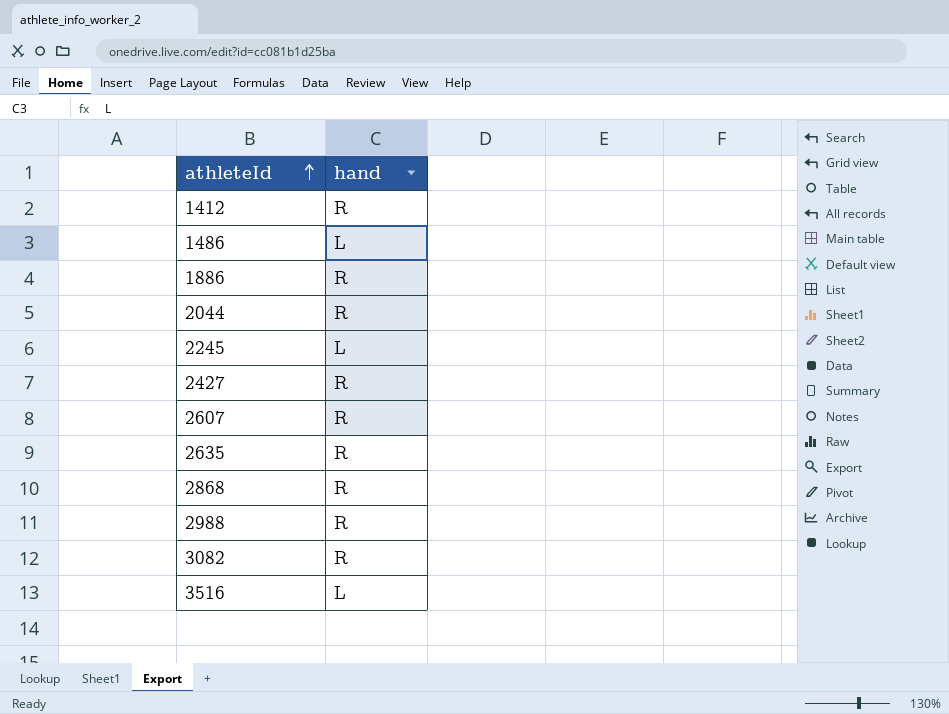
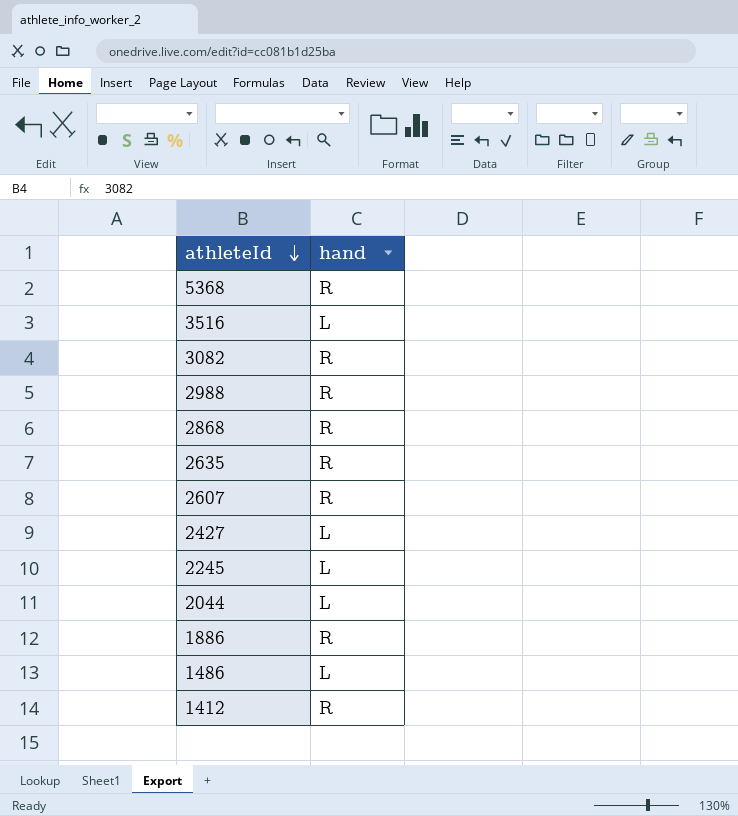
row order: athleteId ascending -> athleteId descending
row 5368: none -> R
2427 | hand: R -> L
2044 | hand: R -> L

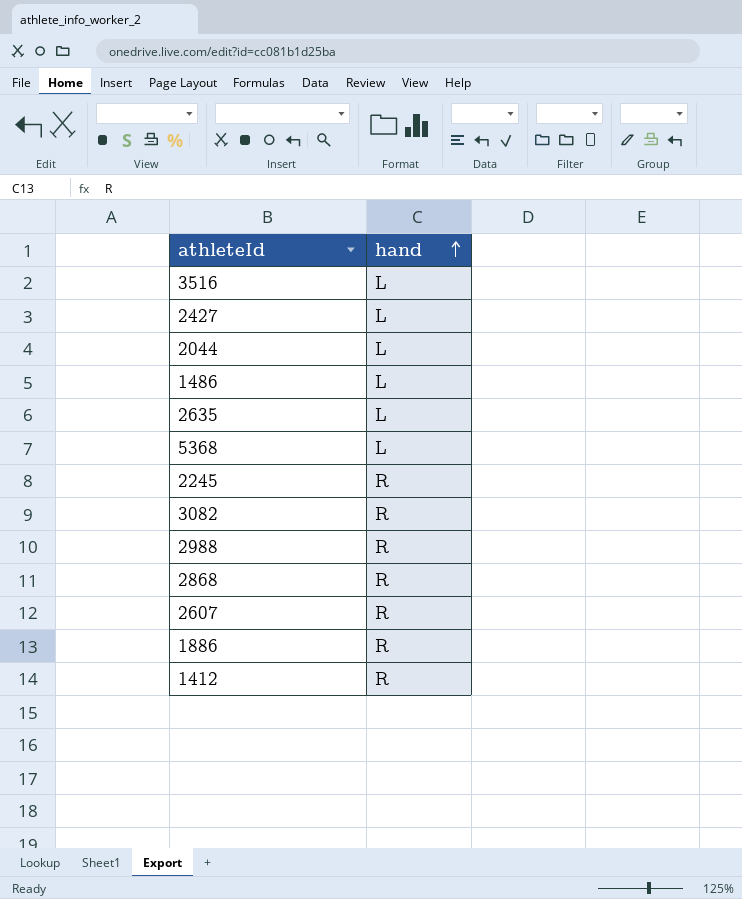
row order: athleteId descending -> hand ascending
2635 | hand: R -> L
5368 | hand: R -> L
2245 | hand: L -> R

